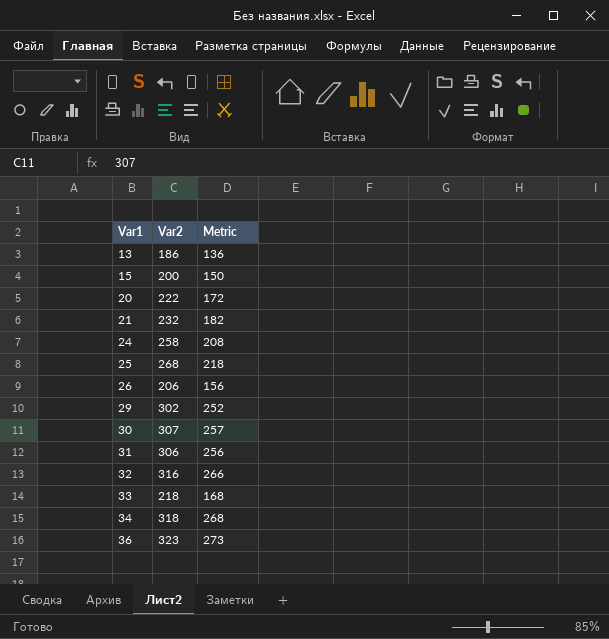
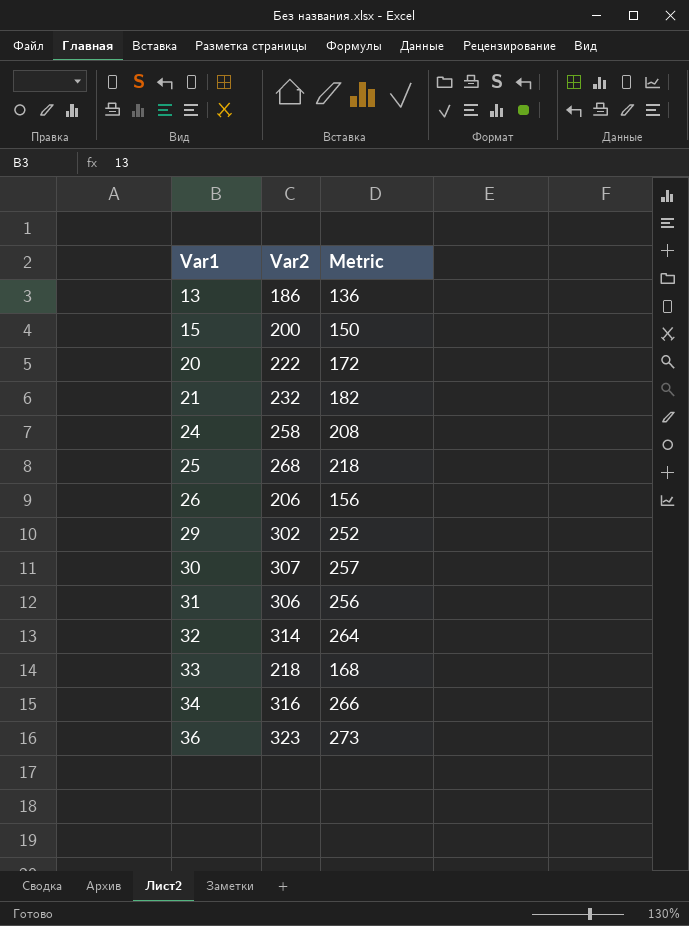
32 | Var2: 316 -> 314
32 | Metric: 266 -> 264
34 | Var2: 318 -> 316
34 | Metric: 268 -> 266

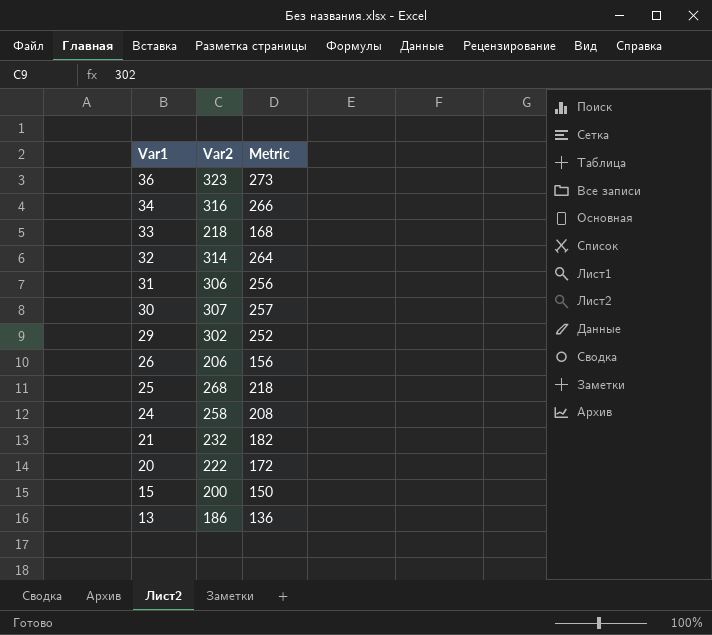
row order: Var1 ascending -> Var1 descending

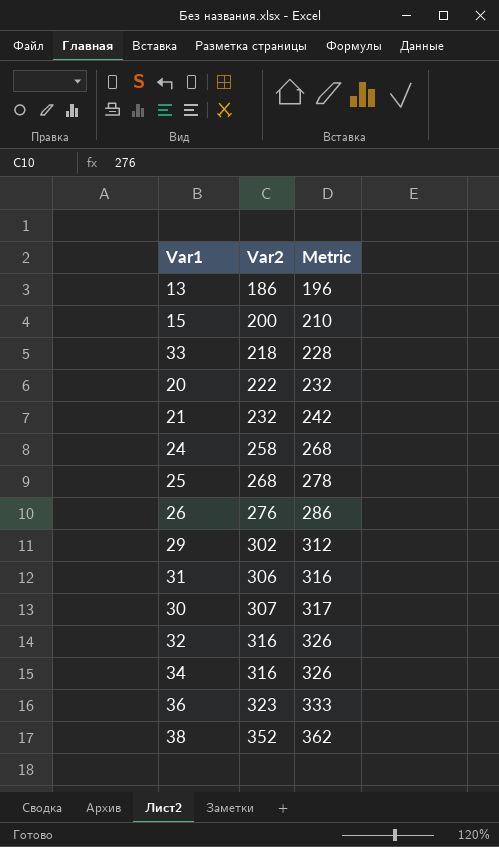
row order: Var1 descending -> Var2 ascending
column Metric | formula: [Var2] - 50 -> [Var2] + 10
26 | Var2: 206 -> 276
32 | Var2: 314 -> 316
row 38: none -> 352 | 362

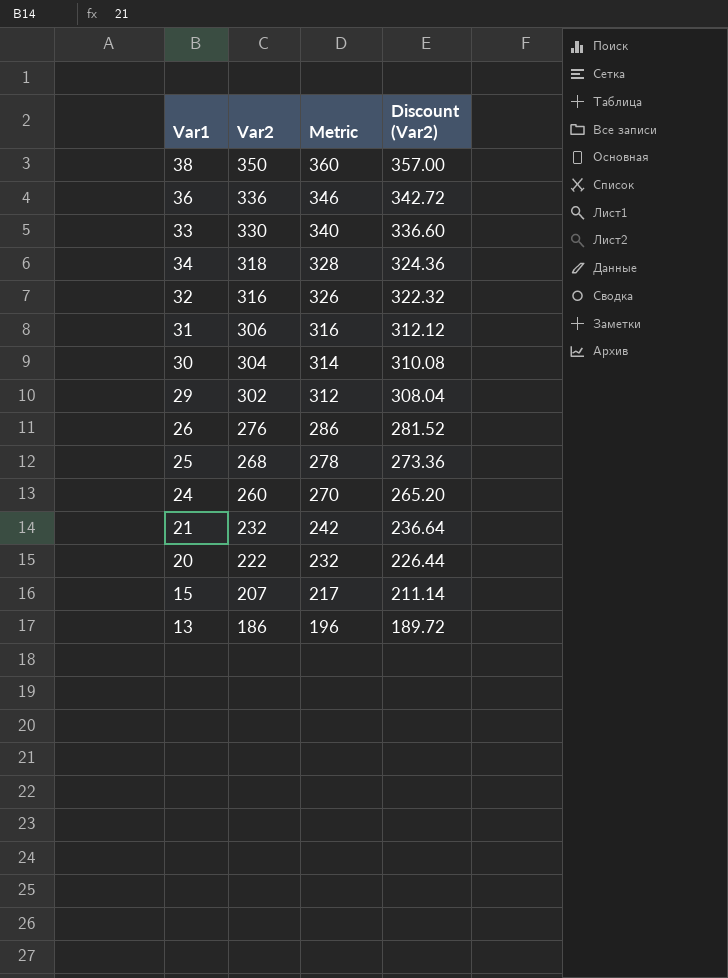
row order: Var2 ascending -> Var2 descending
column Discount (Var2) | formula: none -> [Var2] * 1.02
38 | Var2: 352 -> 350
38 | Metric: 362 -> 360
36 | Var2: 323 -> 336
36 | Metric: 333 -> 346
33 | Var2: 218 -> 330
33 | Metric: 228 -> 340
34 | Var2: 316 -> 318
34 | Metric: 326 -> 328
30 | Var2: 307 -> 304
30 | Metric: 317 -> 314
24 | Var2: 258 -> 260
24 | Metric: 268 -> 270
15 | Var2: 200 -> 207
15 | Metric: 210 -> 217

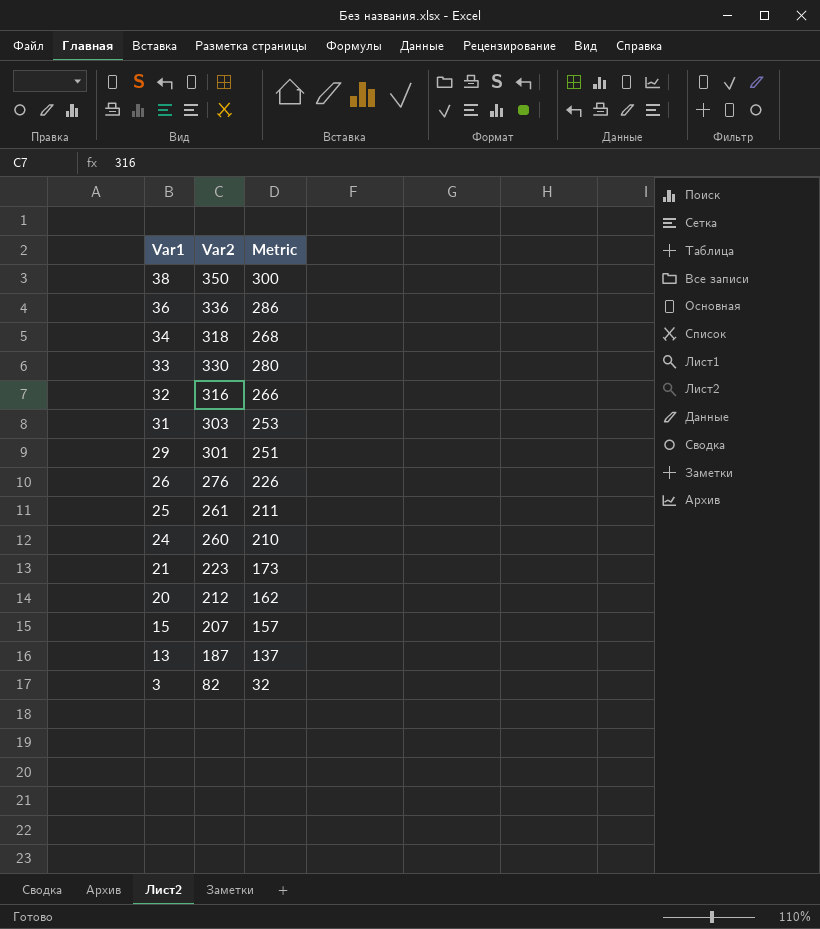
row order: Var2 descending -> Var1 descending
column Discount (Var2) | formula: [Var2] * 1.02 -> none
column Metric | formula: [Var2] + 10 -> [Var2] - 50
row 30: 304 | 314 | 310.08 -> none
31 | Var2: 306 -> 303
29 | Var2: 302 -> 301
25 | Var2: 268 -> 261
21 | Var2: 232 -> 223
20 | Var2: 222 -> 212
13 | Var2: 186 -> 187
row 3: none -> 82 | 32

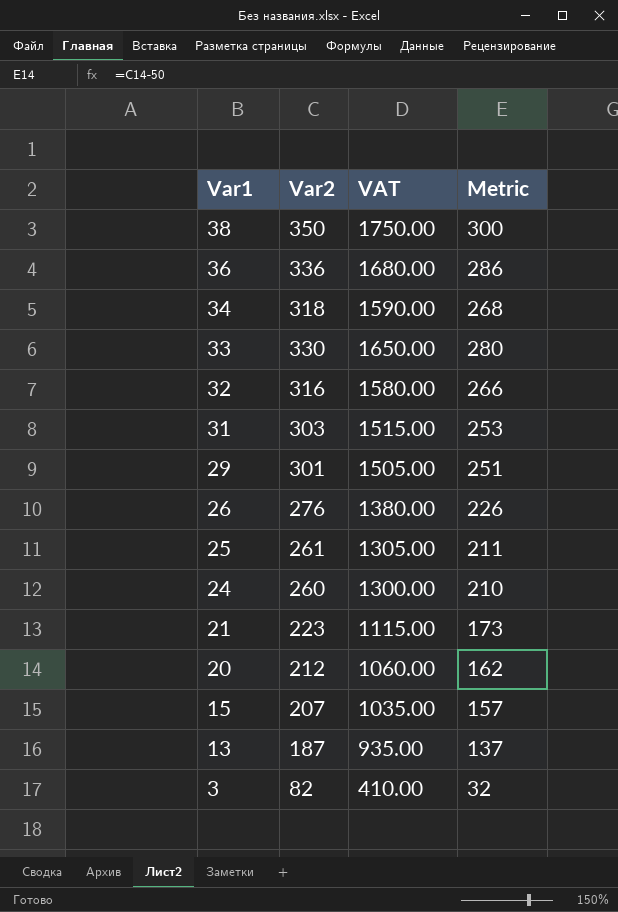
column VAT | formula: none -> [Var2] * 5

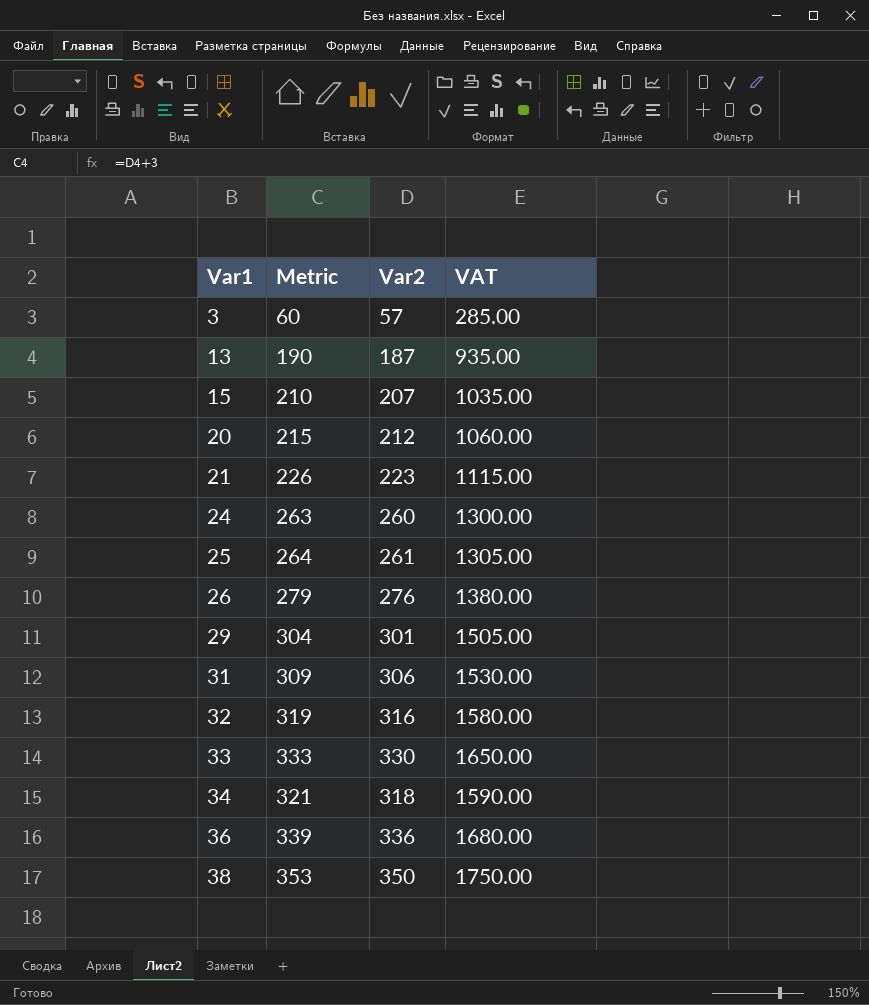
row order: Var1 descending -> Var1 ascending
column Metric | formula: [Var2] - 50 -> [Var2] + 3
column Metric | position: 4 -> 2
3 | Var2: 82 -> 57
3 | VAT: 410.00 -> 285.00
31 | Var2: 303 -> 306
31 | VAT: 1515.00 -> 1530.00

